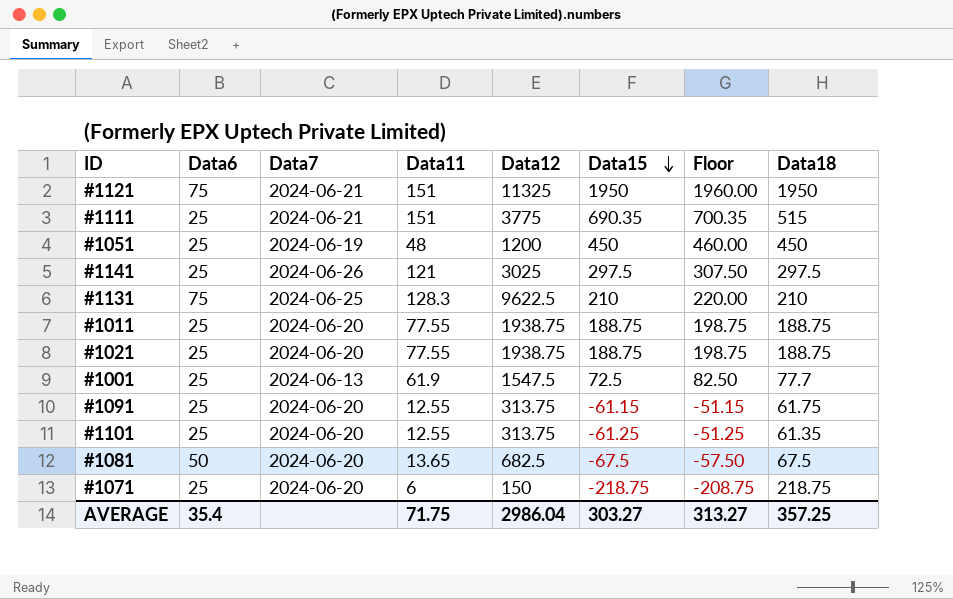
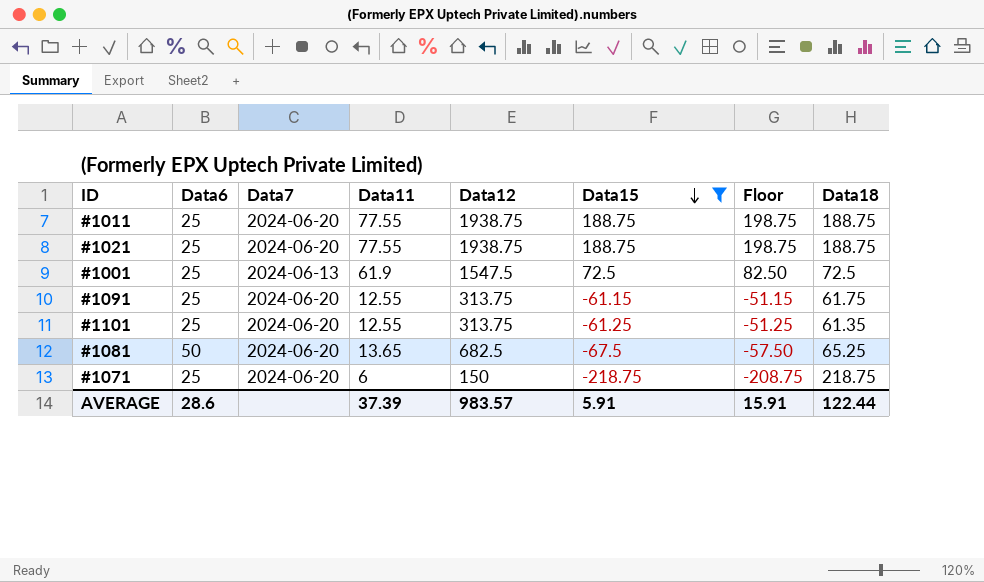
filter: none -> Data15 <= 188.75
#1001 | Data18: 77.7 -> 72.5
#1081 | Data18: 67.5 -> 65.25
AVERAGE | Data6: 35.4 -> 28.6
AVERAGE | Data11: 71.75 -> 37.39
AVERAGE | Data12: 2986.04 -> 983.57
AVERAGE | Data15: 303.27 -> 5.91
AVERAGE | Floor: 313.27 -> 15.91
AVERAGE | Data18: 357.25 -> 122.44

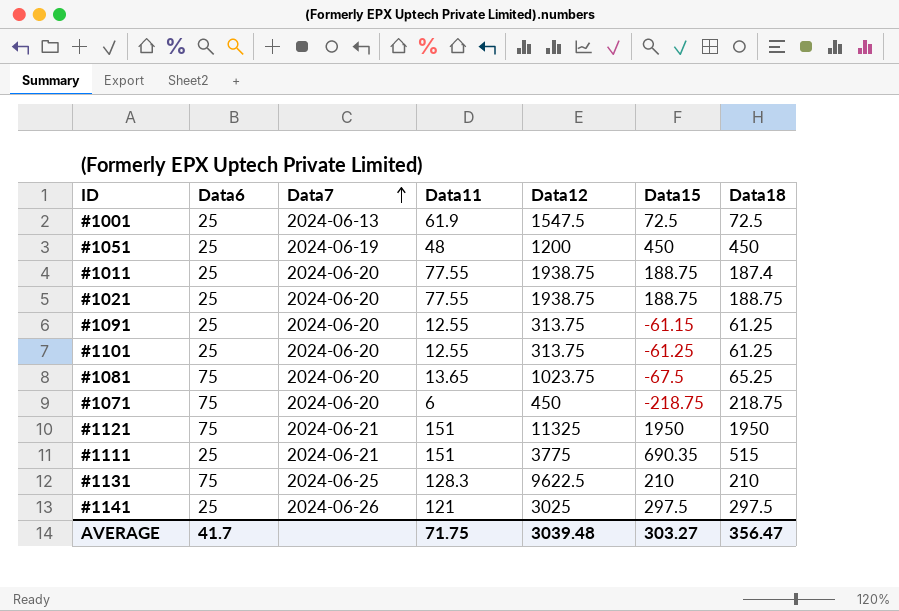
filter: Data15 <= 188.75 -> none
row order: Data15 descending -> Data7 ascending
column Floor | formula: [Data15] + 10 -> none
#1011 | Data18: 188.75 -> 187.4
#1091 | Data18: 61.75 -> 61.25
#1101 | Data18: 61.35 -> 61.25
#1081 | Data6: 50 -> 75
#1081 | Data12: 682.5 -> 1023.75
#1071 | Data6: 25 -> 75
#1071 | Data12: 150 -> 450
AVERAGE | Data6: 28.6 -> 41.7
AVERAGE | Data11: 37.39 -> 71.75
AVERAGE | Data12: 983.57 -> 3039.48
AVERAGE | Data15: 5.91 -> 303.27
AVERAGE | Data18: 122.44 -> 356.47

